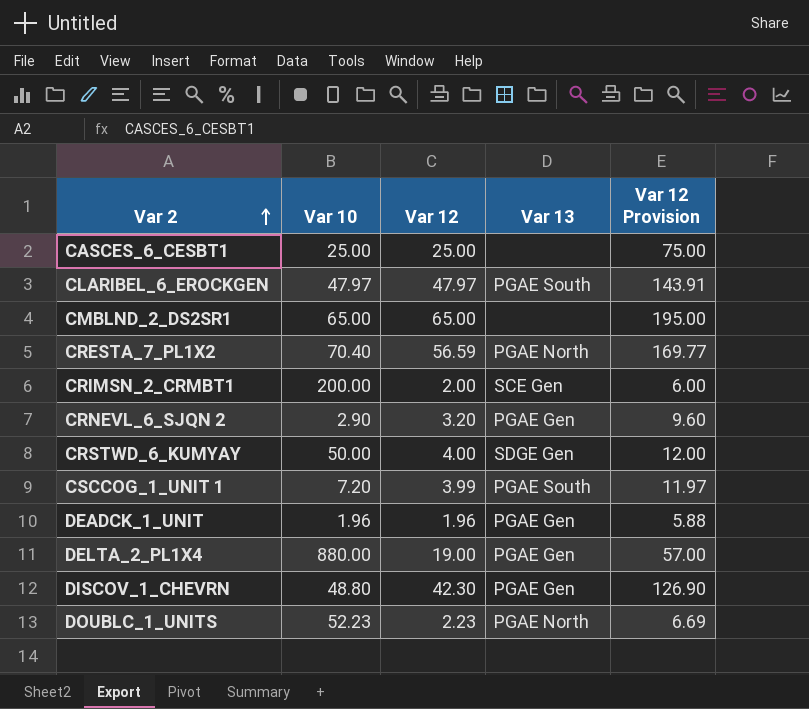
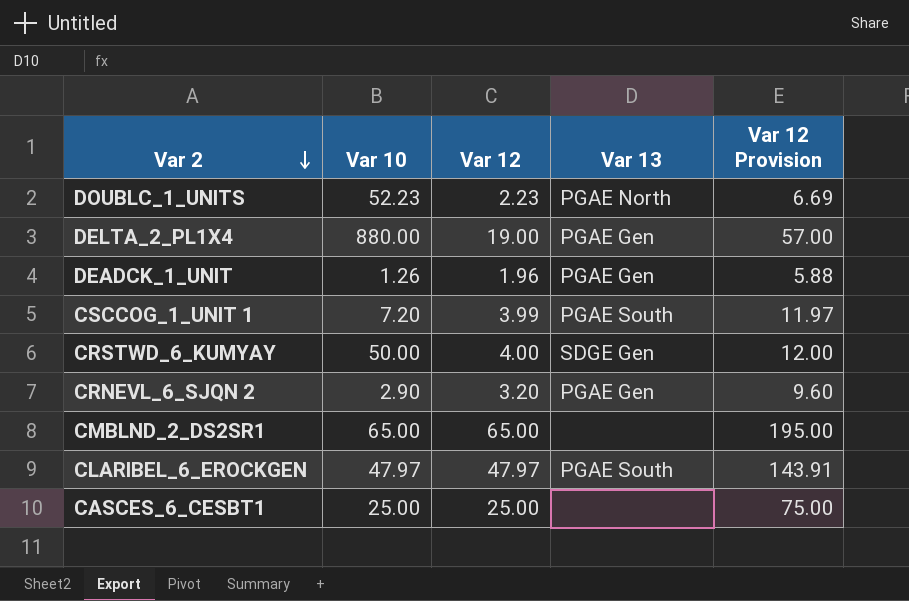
row order: Var 2 ascending -> Var 2 descending
row CRESTA_7_PL1X2: 70.40 | 56.59 | PGAE North | 169.77 -> none
row CRIMSN_2_CRMBT1: 200.00 | 2.00 | SCE Gen | 6.00 -> none
row DISCOV_1_CHEVRN: 48.80 | 42.30 | PGAE Gen | 126.90 -> none
DEADCK_1_UNIT | Var 10: 1.96 -> 1.26

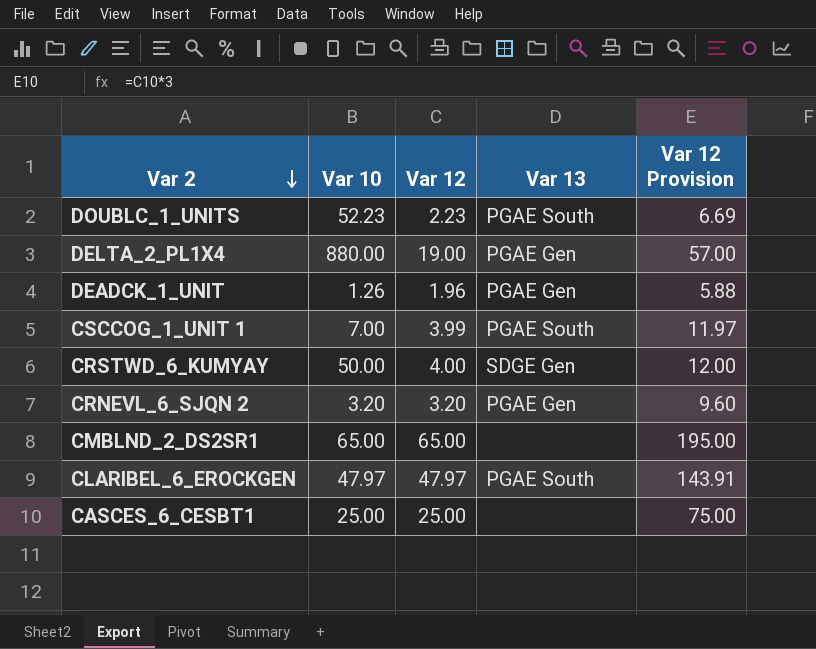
DOUBLC_1_UNITS | Var 13: PGAE North -> PGAE South
CSCCOG_1_UNIT 1 | Var 10: 7.20 -> 7.00
CRNEVL_6_SJQN 2 | Var 10: 2.90 -> 3.20

